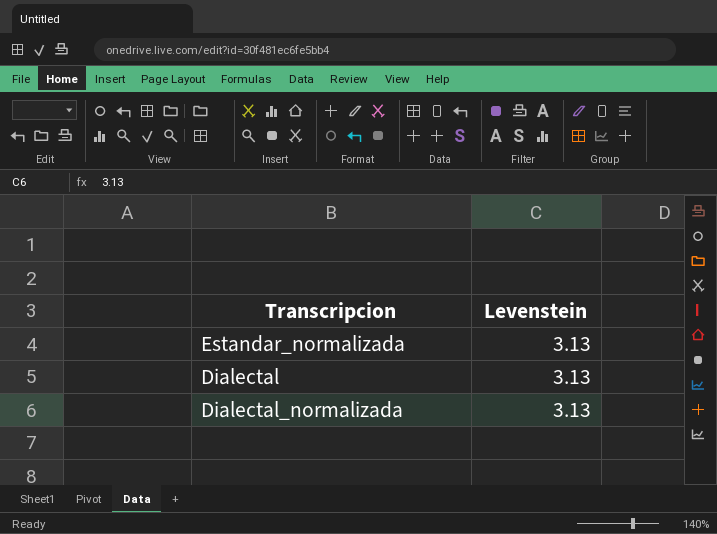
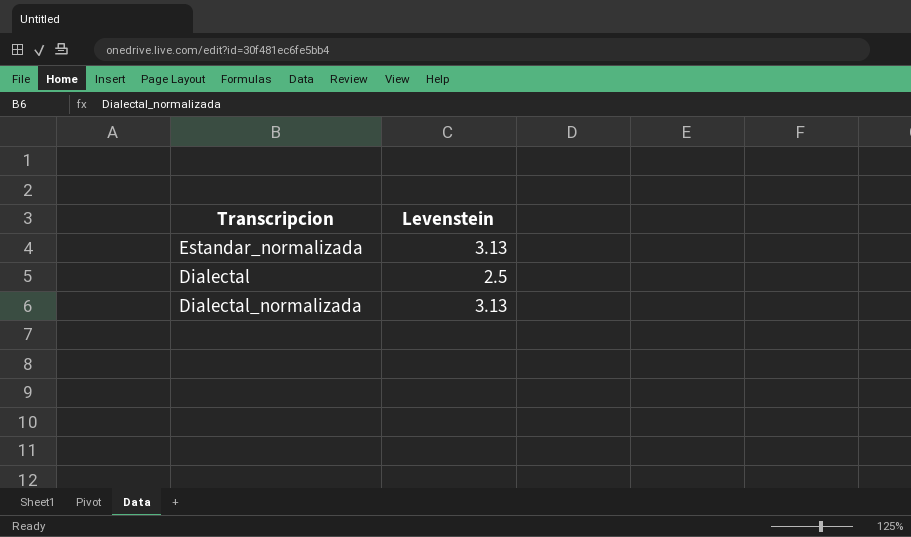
Dialectal | Levenstein: 3.13 -> 2.5

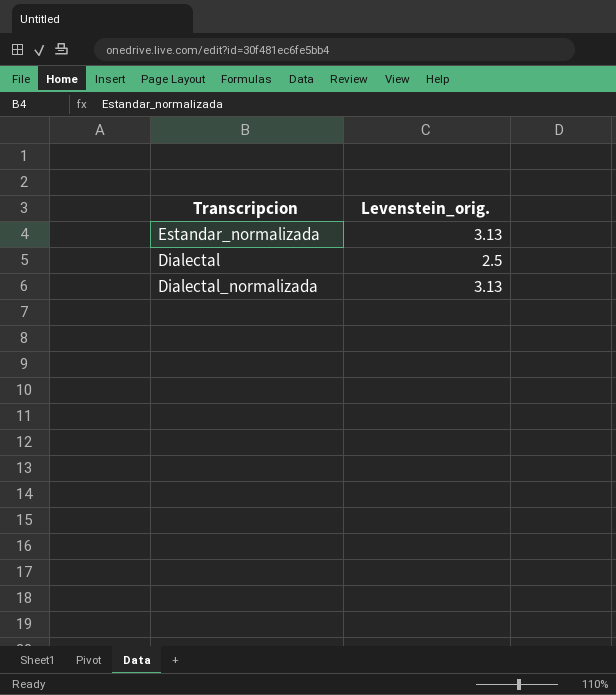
column name: Levenstein -> Levenstein_orig.

